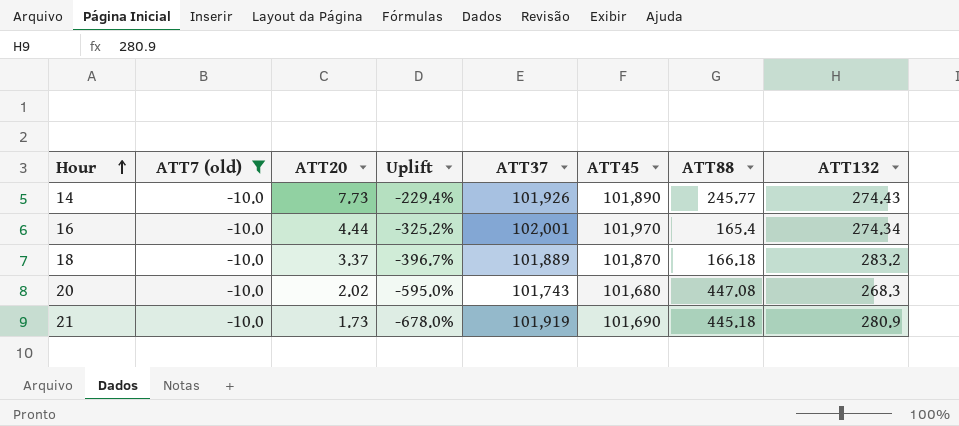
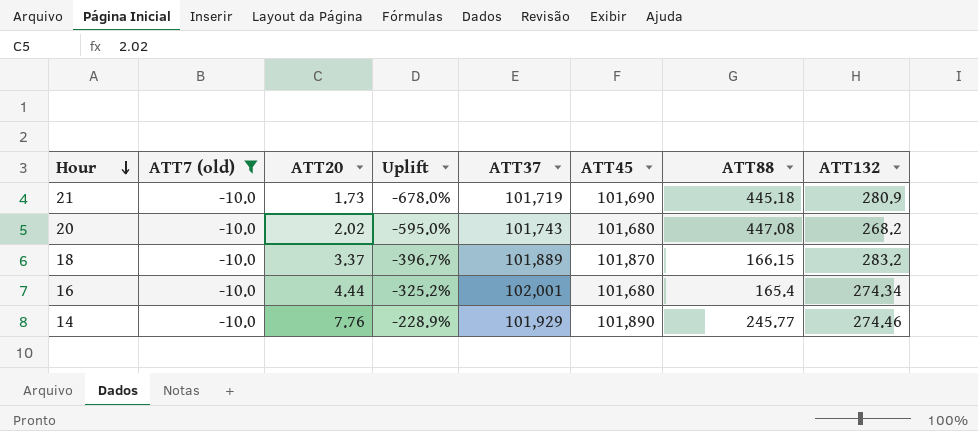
row order: Hour ascending -> Hour descending
21 | ATT37: 101,919 -> 101,719
20 | ATT132: 268.3 -> 268.2
18 | ATT88: 166.18 -> 166.15
16 | ATT45: 101,970 -> 101,680
14 | ATT20: 7.73 -> 7.76
14 | Uplift: -229.4% -> -228.9%
14 | ATT37: 101,926 -> 101,929
14 | ATT132: 274.43 -> 274.46

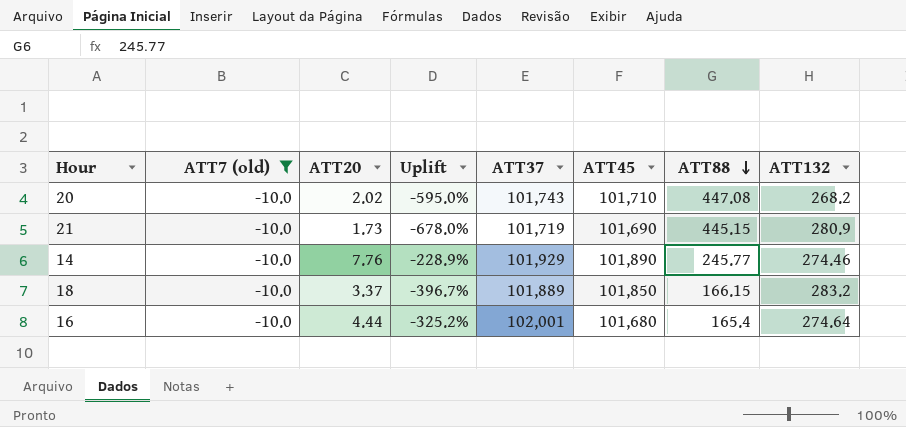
row order: Hour descending -> ATT88 descending
20 | ATT45: 101,680 -> 101,710
21 | ATT88: 445.18 -> 445.15
18 | ATT45: 101,870 -> 101,850
16 | ATT132: 274.34 -> 274.64

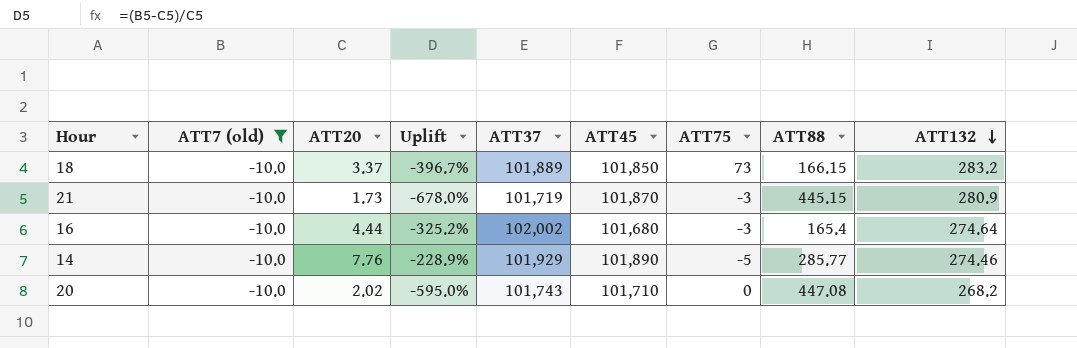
row order: ATT88 descending -> ATT132 descending
column ATT75 | position: none -> 7
21 | ATT45: 101,690 -> 101,870
16 | ATT37: 102,001 -> 102,002
14 | ATT88: 245.77 -> 285.77

